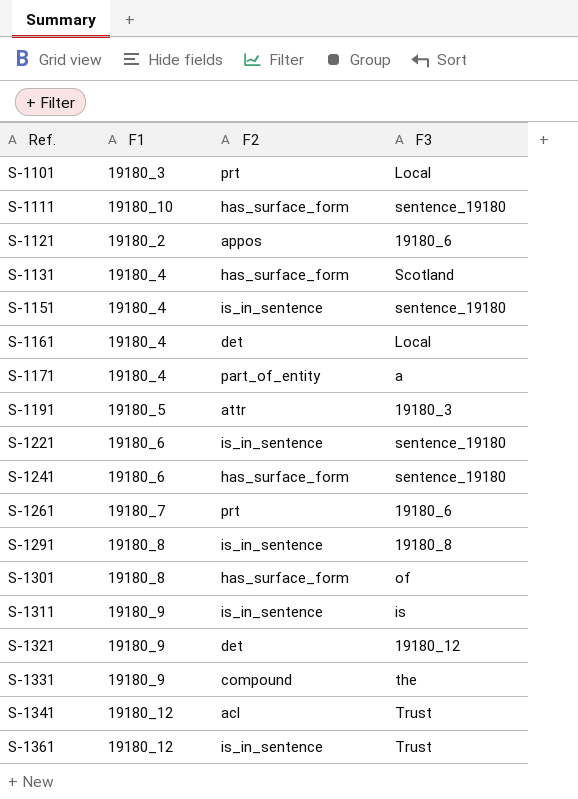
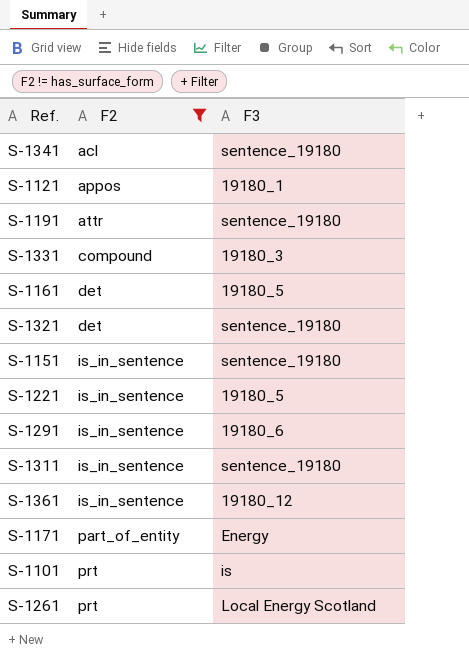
filter: none -> F2 != has_surface_form
row order: Ref. ascending -> F2 ascending
column F1 | position: 2 -> none
S-1341 | F3: Trust -> sentence_19180
S-1121 | F3: 19180_6 -> 19180_1
S-1191 | F3: 19180_3 -> sentence_19180
S-1331 | F3: the -> 19180_3
S-1161 | F3: Local -> 19180_5
S-1321 | F3: 19180_12 -> sentence_19180
S-1221 | F3: sentence_19180 -> 19180_5
S-1291 | F3: 19180_8 -> 19180_6
S-1311 | F3: is -> sentence_19180
S-1361 | F3: Trust -> 19180_12
S-1171 | F3: a -> Energy
S-1101 | F3: Local -> is
S-1261 | F3: 19180_6 -> Local Energy Scotland

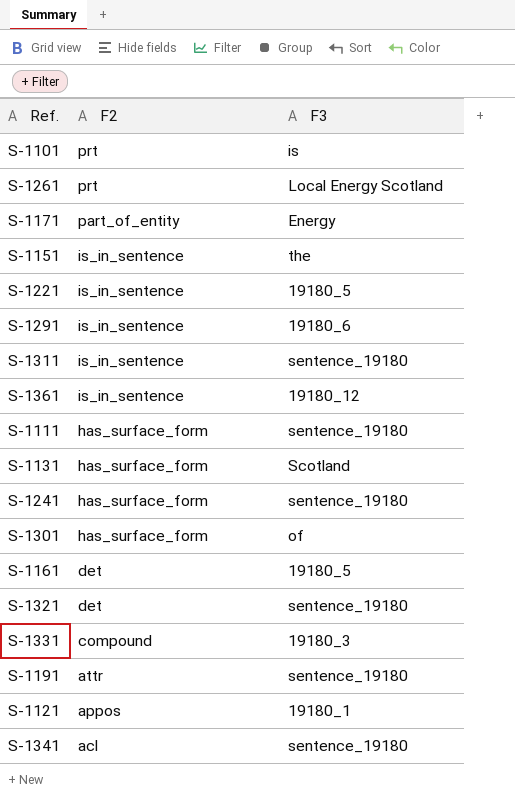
filter: F2 != has_surface_form -> none
row order: F2 ascending -> F2 descending
S-1151 | F3: sentence_19180 -> the

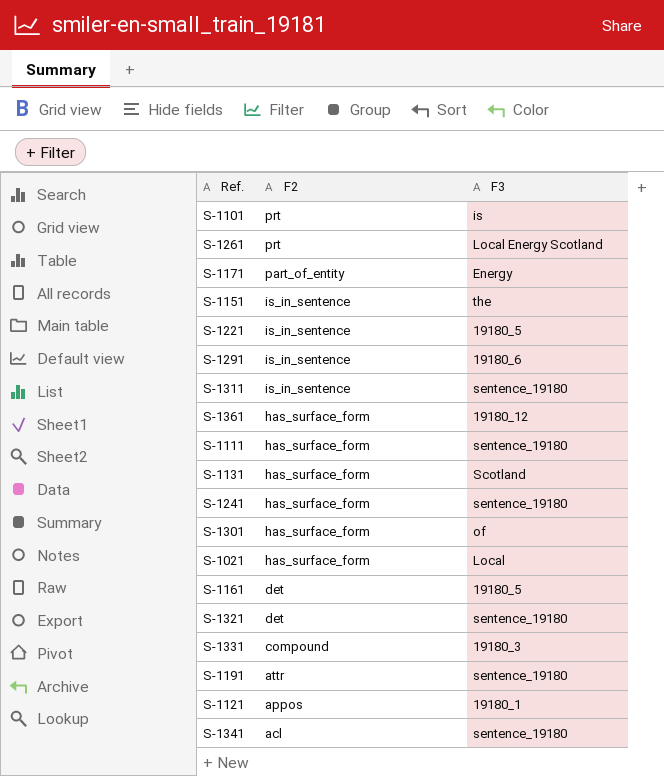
S-1361 | F2: is_in_sentence -> has_surface_form
row S-1021: none -> has_surface_form | Local

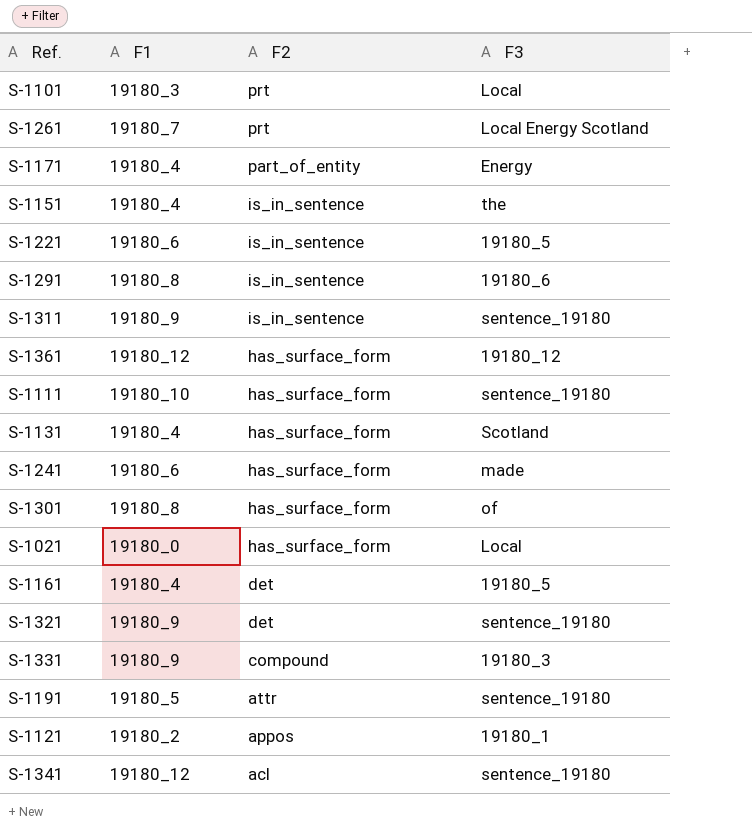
column F1 | position: none -> 2
S-1101 | F3: is -> Local
S-1241 | F3: sentence_19180 -> made

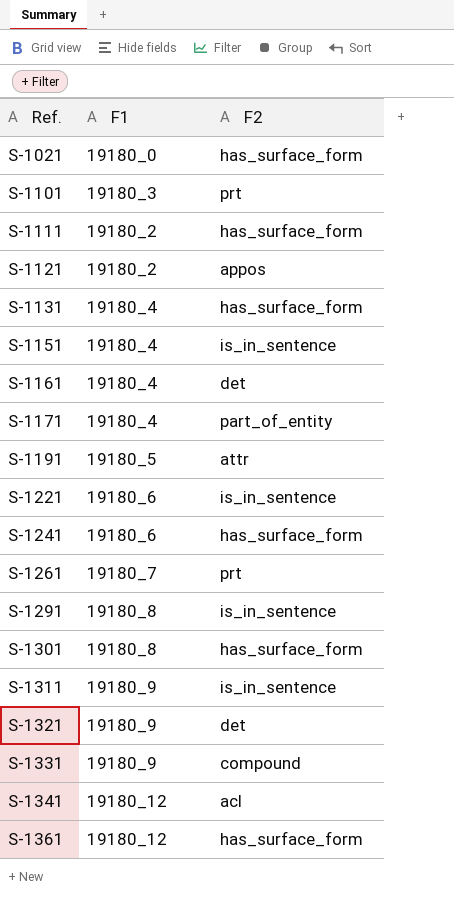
row order: F2 descending -> Ref. ascending
column F3 | position: 4 -> none
S-1111 | F1: 19180_10 -> 19180_2

